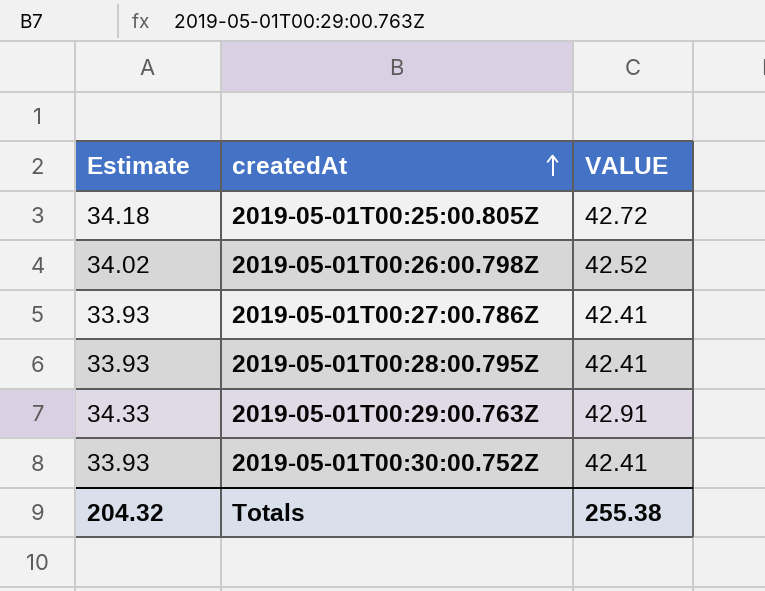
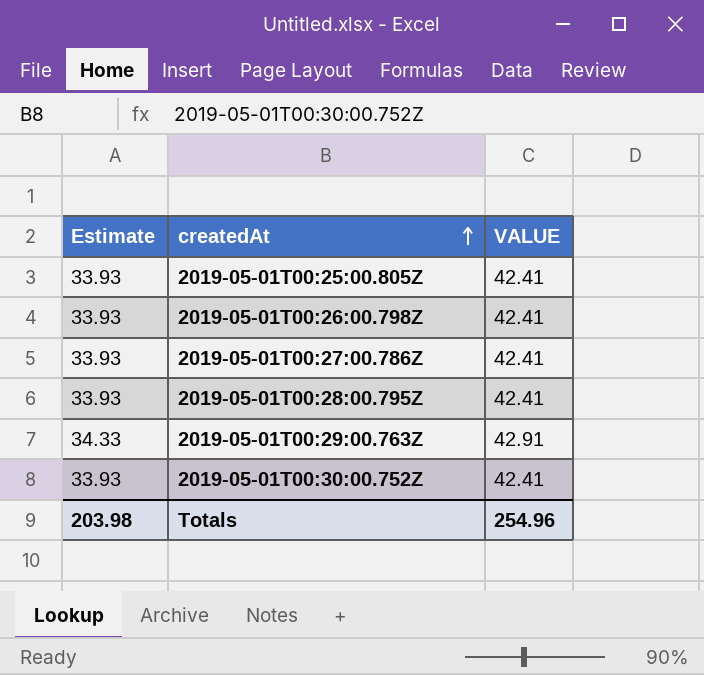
2019-05-01T00:25:00.805Z | Estimate: 34.18 -> 33.93
2019-05-01T00:25:00.805Z | VALUE: 42.72 -> 42.41
2019-05-01T00:26:00.798Z | Estimate: 34.02 -> 33.93
2019-05-01T00:26:00.798Z | VALUE: 42.52 -> 42.41
Totals | Estimate: 204.32 -> 203.98
Totals | VALUE: 255.38 -> 254.96

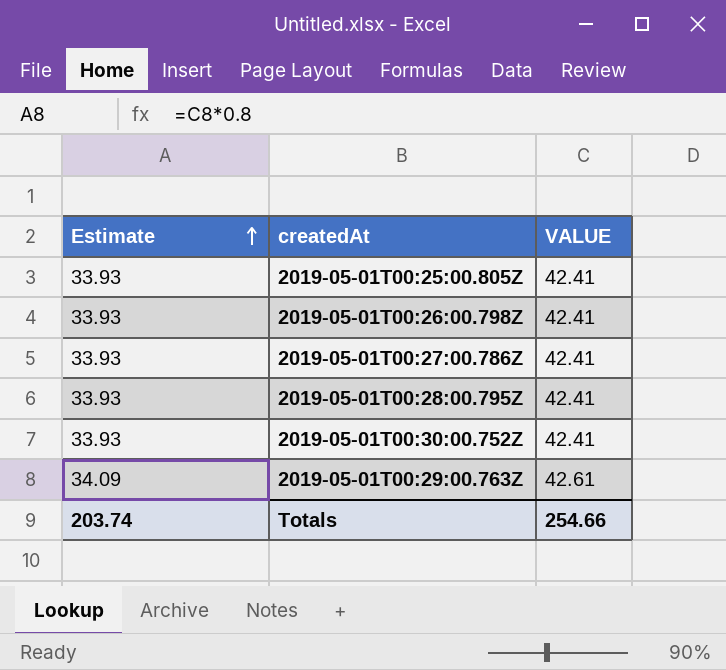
row order: createdAt ascending -> Estimate ascending
2019-05-01T00:29:00.763Z | Estimate: 34.33 -> 34.09
2019-05-01T00:29:00.763Z | VALUE: 42.91 -> 42.61
Totals | Estimate: 203.98 -> 203.74
Totals | VALUE: 254.96 -> 254.66

